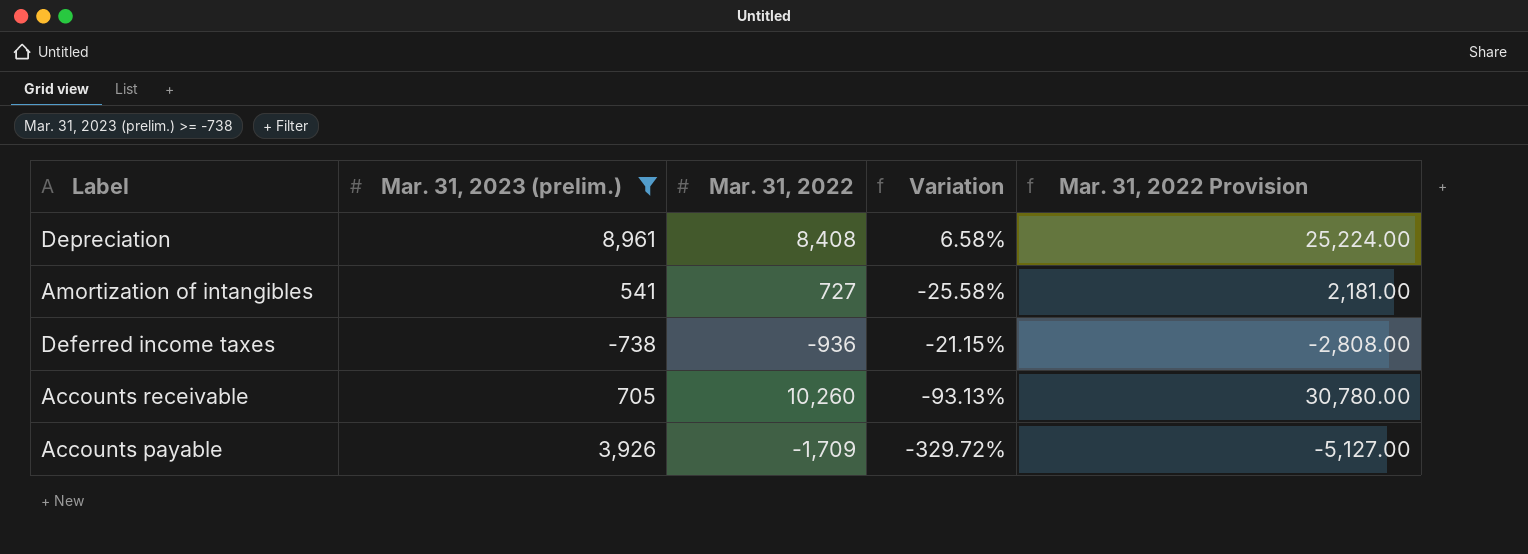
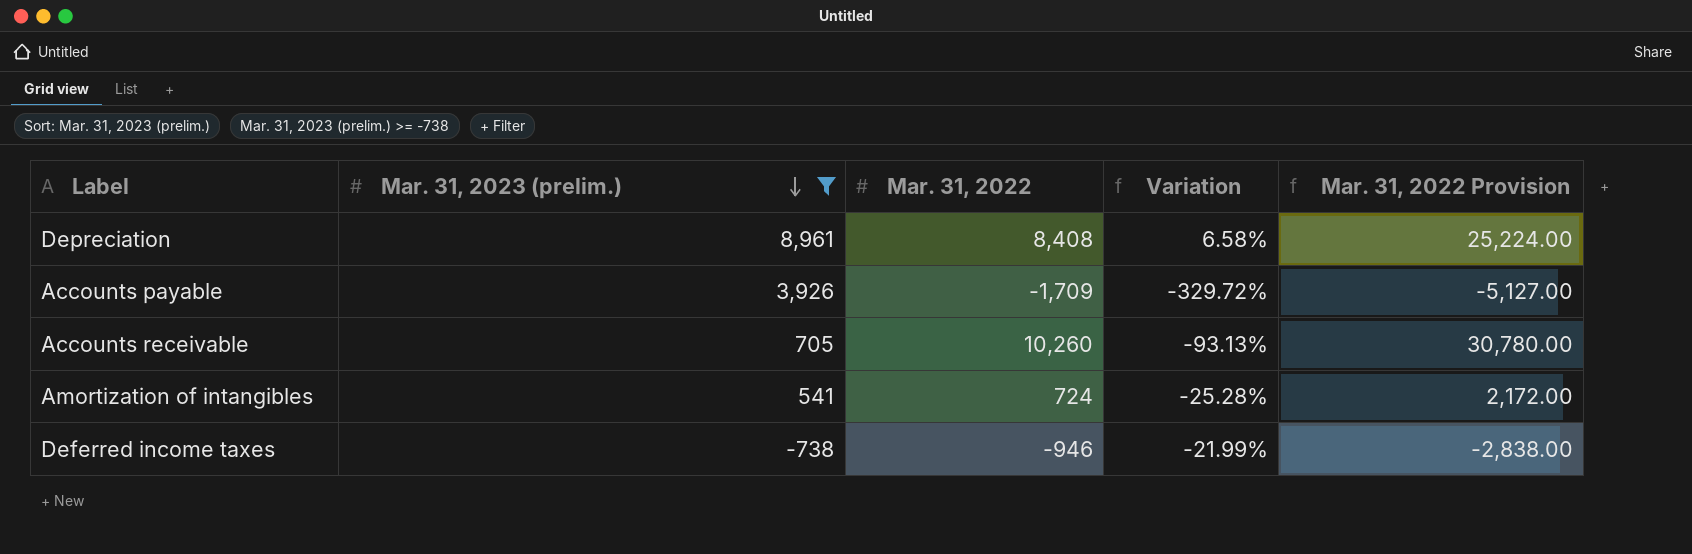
row order: none -> Mar. 31, 2023 (prelim.) descending
Amortization of intangibles | Mar. 31, 2022: 727 -> 724
Amortization of intangibles | Variation: -25.58% -> -25.28%
Amortization of intangibles | Mar. 31, 2022 Provision: 2,181.00 -> 2,172.00
Deferred income taxes | Mar. 31, 2022: -936 -> -946
Deferred income taxes | Variation: -21.15% -> -21.99%
Deferred income taxes | Mar. 31, 2022 Provision: -2,808.00 -> -2,838.00

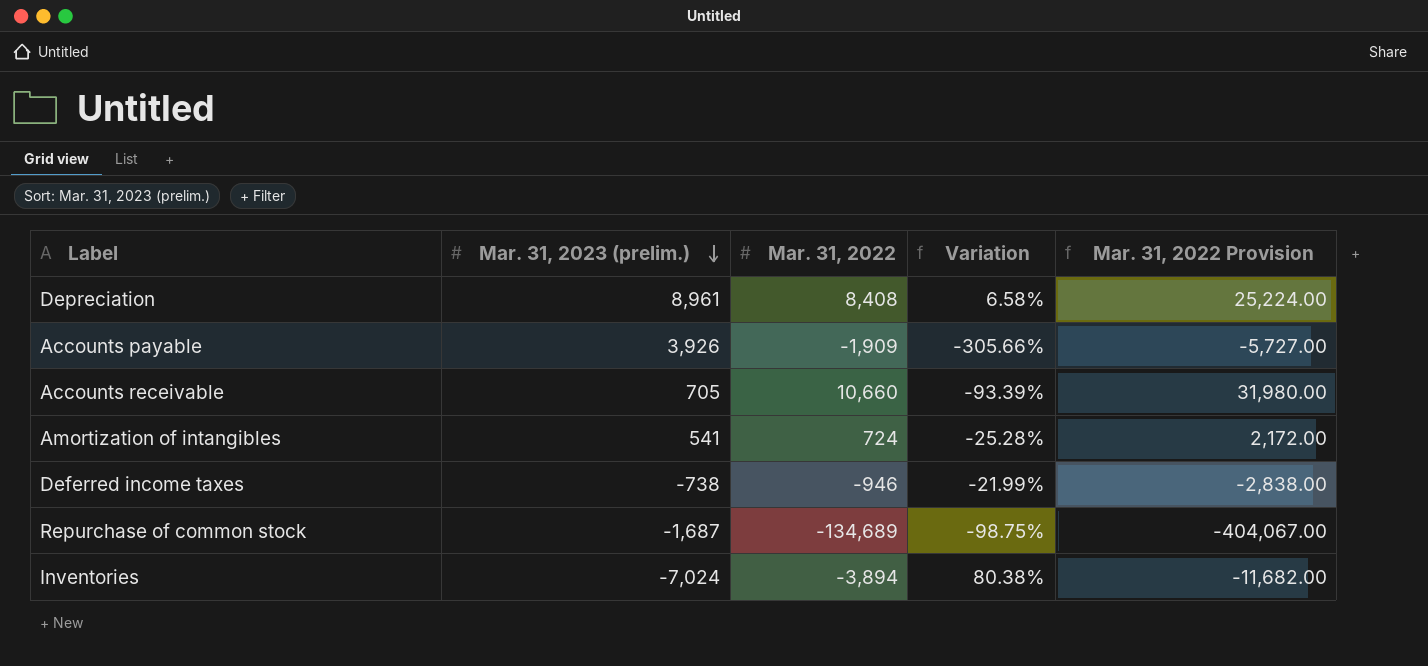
filter: Mar. 31, 2023 (prelim.) >= -738 -> none
Accounts payable | Mar. 31, 2022: -1,709 -> -1,909
Accounts payable | Variation: -329.72% -> -305.66%
Accounts payable | Mar. 31, 2022 Provision: -5,127.00 -> -5,727.00
Accounts receivable | Mar. 31, 2022: 10,260 -> 10,660
Accounts receivable | Variation: -93.13% -> -93.39%
Accounts receivable | Mar. 31, 2022 Provision: 30,780.00 -> 31,980.00

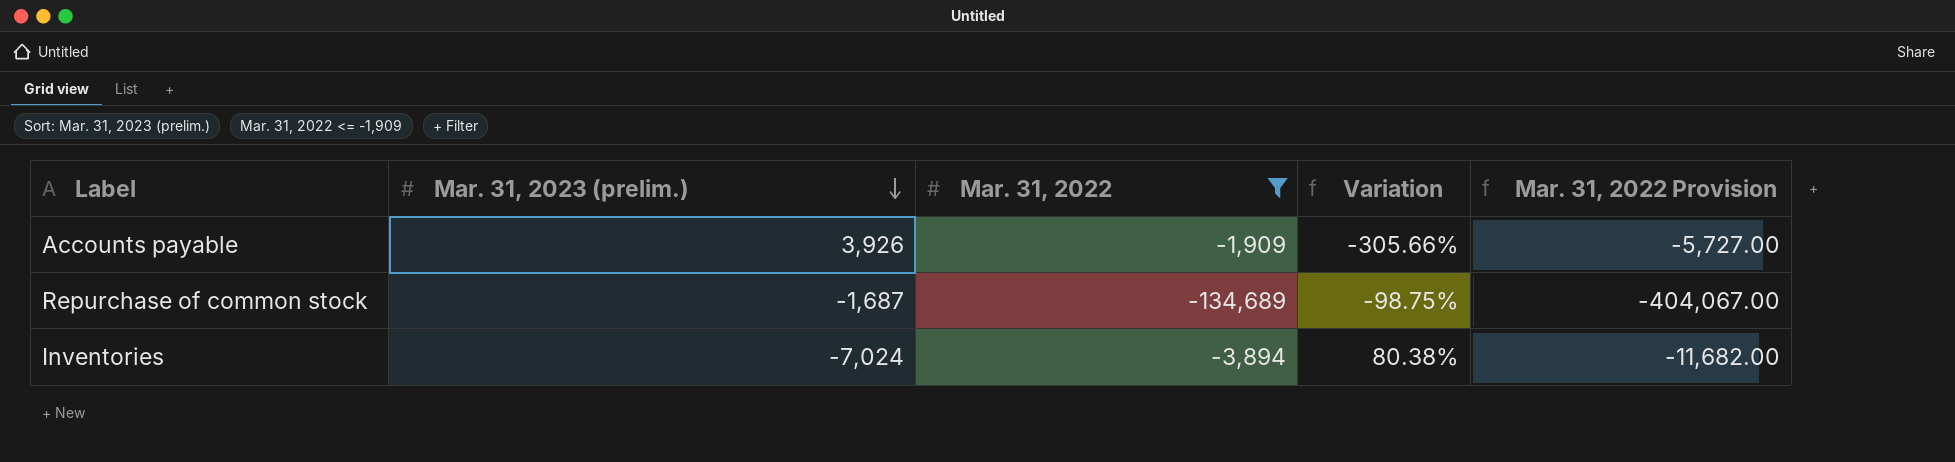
filter: none -> Mar. 31, 2022 <= -1,909

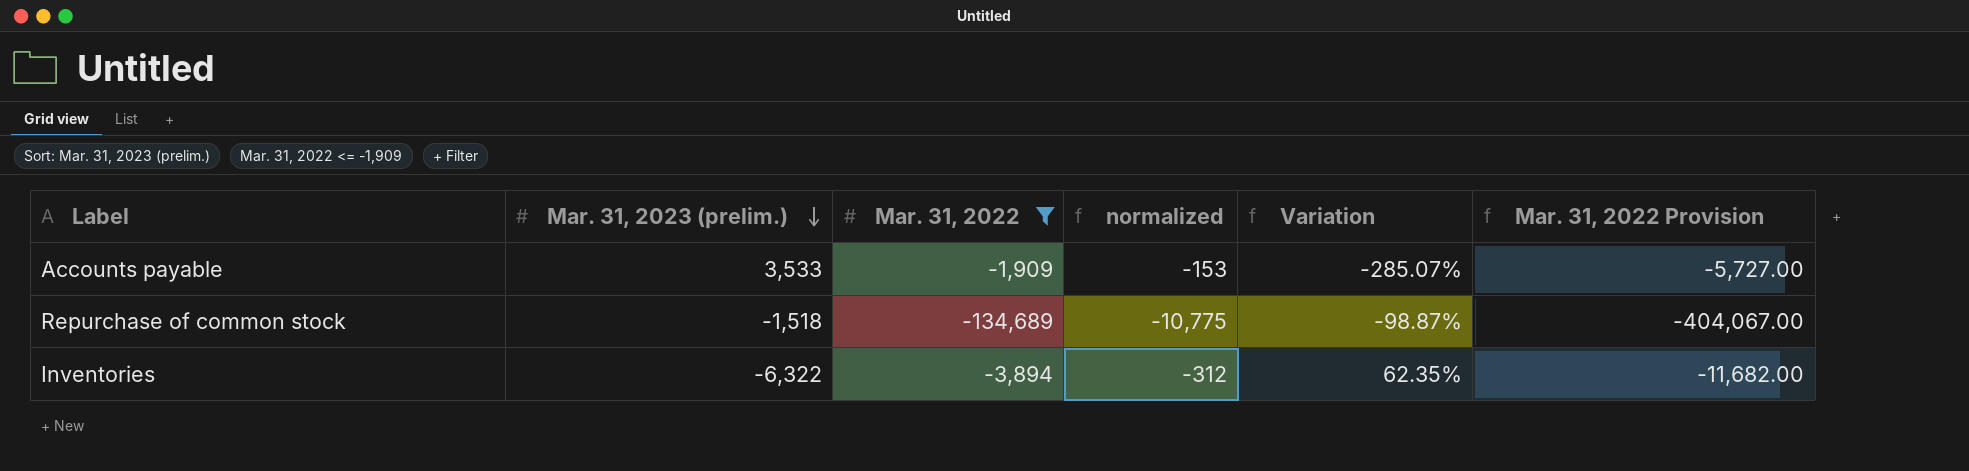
column normalized | formula: none -> [Mar. 31, 2022] * 0.08
Accounts payable | Mar. 31, 2023 (prelim.): 3,926 -> 3,533
Accounts payable | Variation: -305.66% -> -285.07%
Repurchase of common stock | Mar. 31, 2023 (prelim.): -1,687 -> -1,518
Repurchase of common stock | Variation: -98.75% -> -98.87%
Inventories | Mar. 31, 2023 (prelim.): -7,024 -> -6,322
Inventories | Variation: 80.38% -> 62.35%

